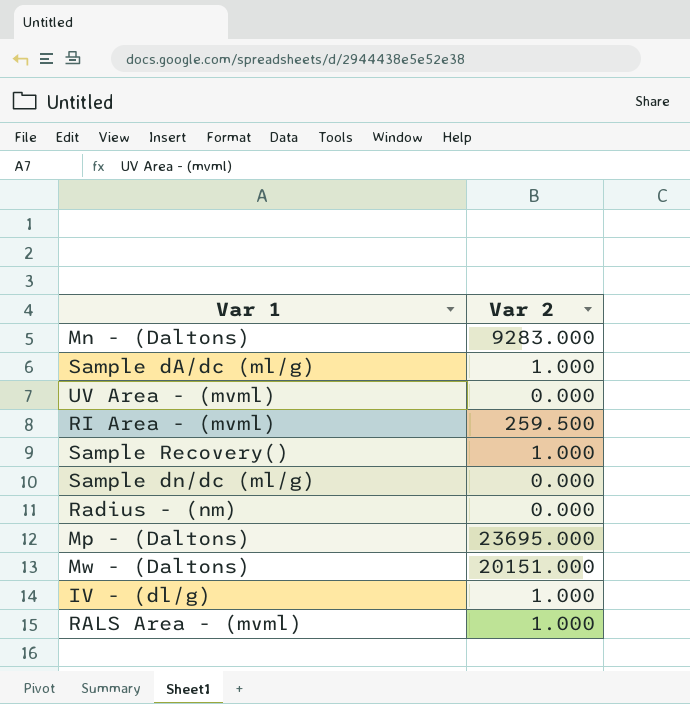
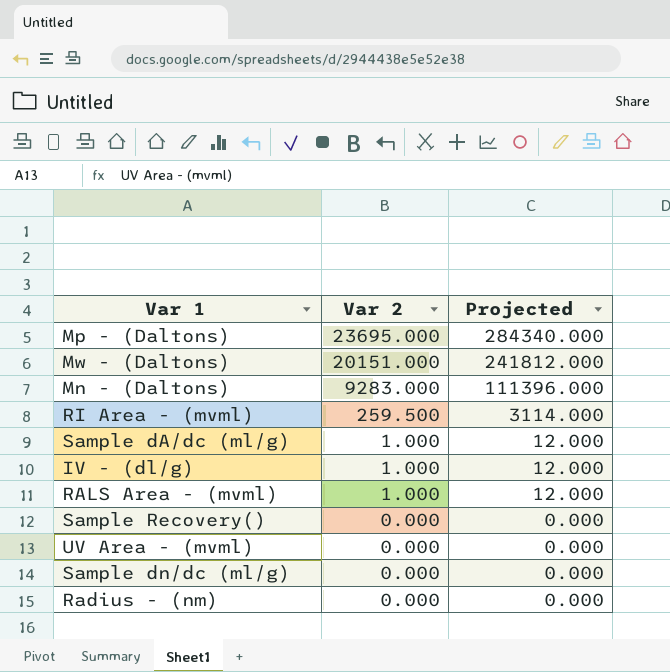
row order: none -> Var 2 descending
column Projected | formula: none -> [Var 2] * 12
Sample Recovery() | Var 2: 1.000 -> 0.000

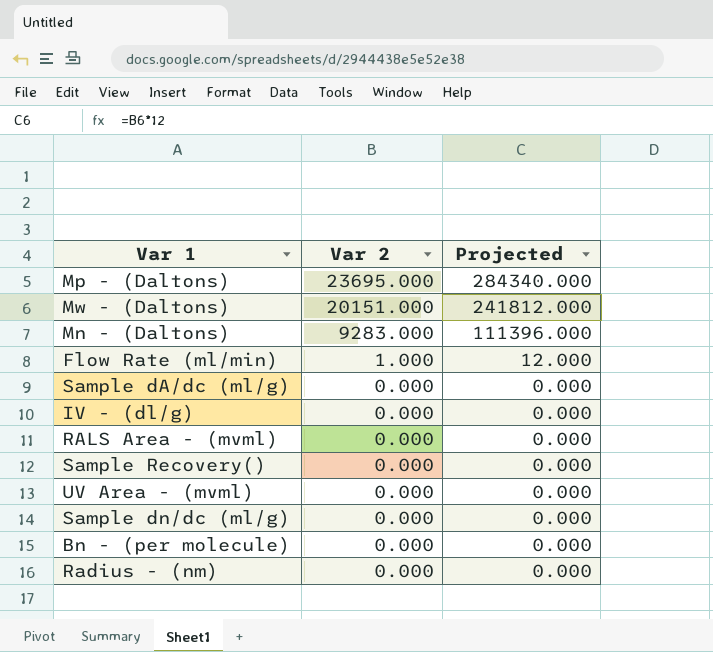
row RI Area - (mvml): 259.500 | 3114.000 -> none
row Flow Rate (ml/min): none -> 1.000 | 12.000
Sample dA/dc (ml/g) | Var 2: 1.000 -> 0.000
Sample dA/dc (ml/g) | Projected: 12.000 -> 0.000
IV - (dl/g) | Var 2: 1.000 -> 0.000
IV - (dl/g) | Projected: 12.000 -> 0.000
RALS Area - (mvml) | Var 2: 1.000 -> 0.000
RALS Area - (mvml) | Projected: 12.000 -> 0.000
row Bn - (per molecule): none -> 0.000 | 0.000

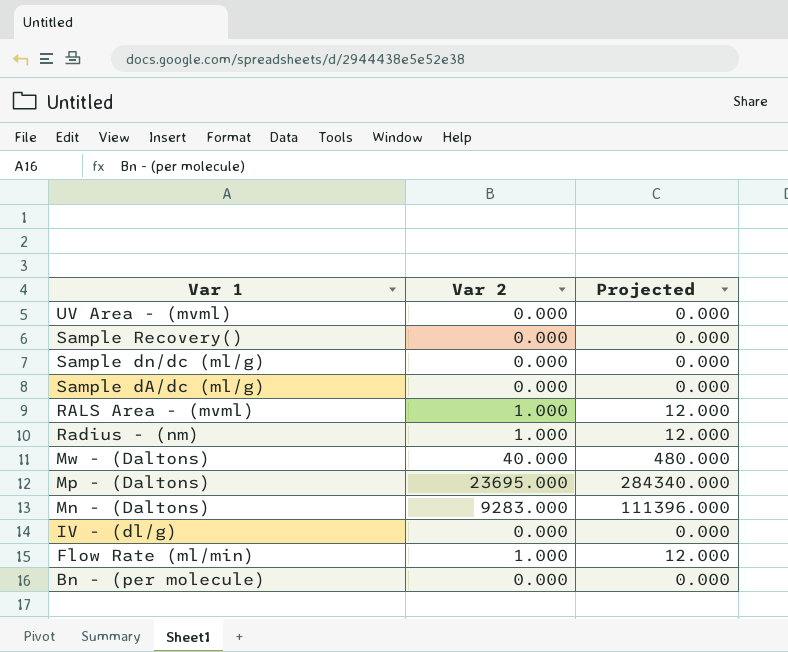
row order: Var 2 descending -> Var 1 descending
RALS Area - (mvml) | Var 2: 0.000 -> 1.000
RALS Area - (mvml) | Projected: 0.000 -> 12.000
Radius - (nm) | Var 2: 0.000 -> 1.000
Radius - (nm) | Projected: 0.000 -> 12.000
Mw - (Daltons) | Var 2: 20151.000 -> 40.000
Mw - (Daltons) | Projected: 241812.000 -> 480.000

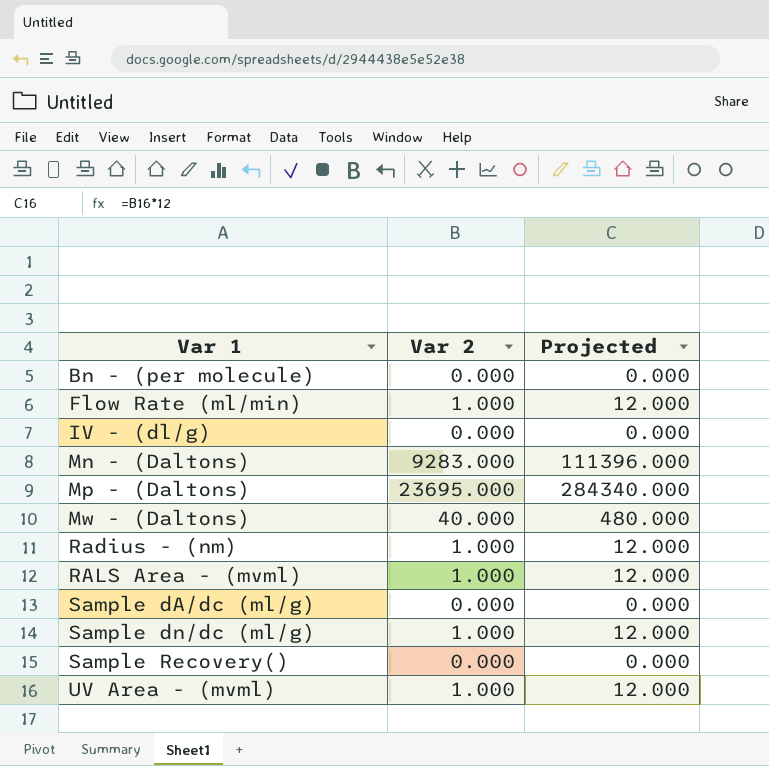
row order: Var 1 descending -> Var 1 ascending
Sample dn/dc (ml/g) | Var 2: 0.000 -> 1.000
Sample dn/dc (ml/g) | Projected: 0.000 -> 12.000
UV Area - (mvml) | Var 2: 0.000 -> 1.000
UV Area - (mvml) | Projected: 0.000 -> 12.000

